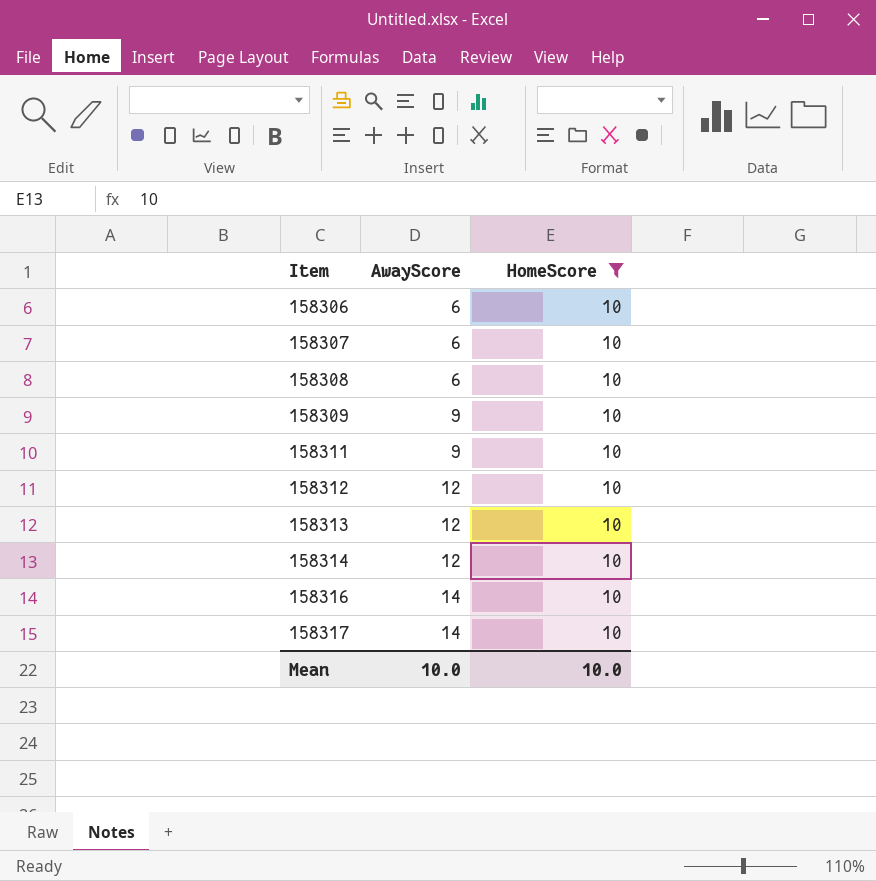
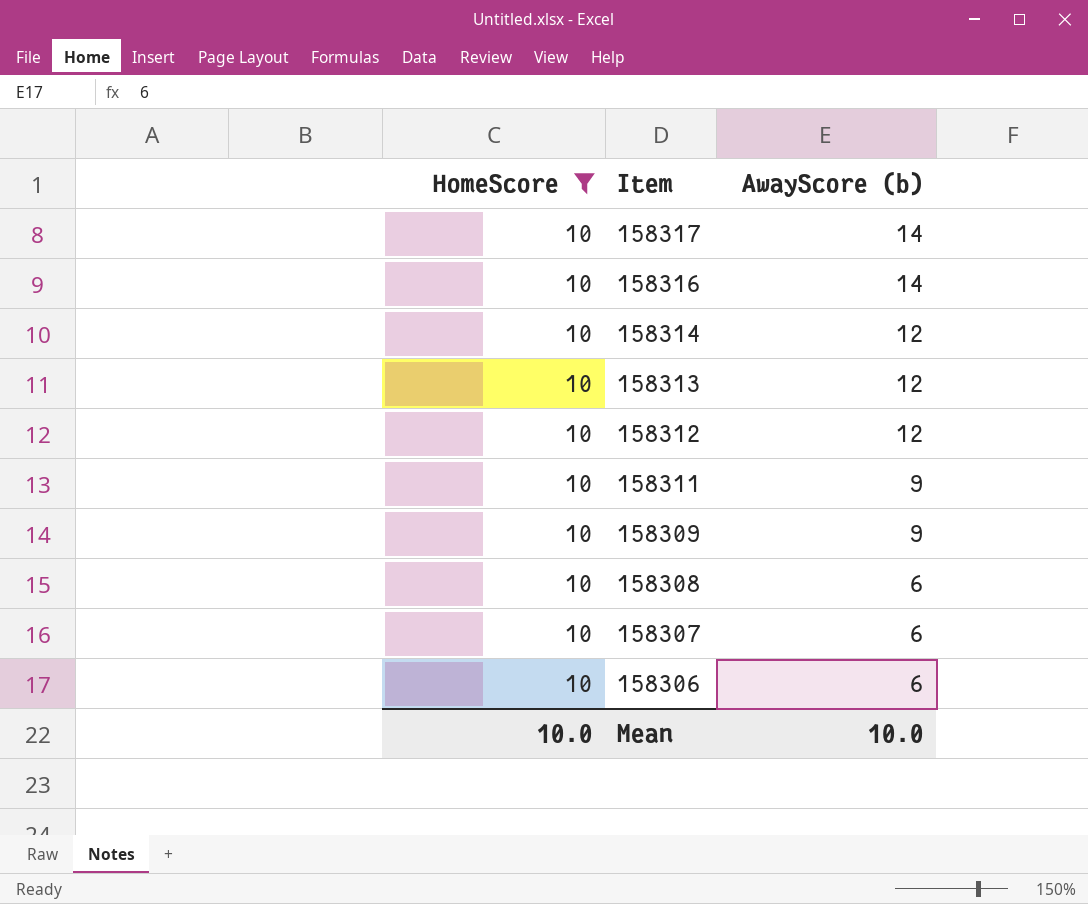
row order: Item ascending -> Item descending
column HomeScore | position: 3 -> 1
column name: AwayScore -> AwayScore (b)

